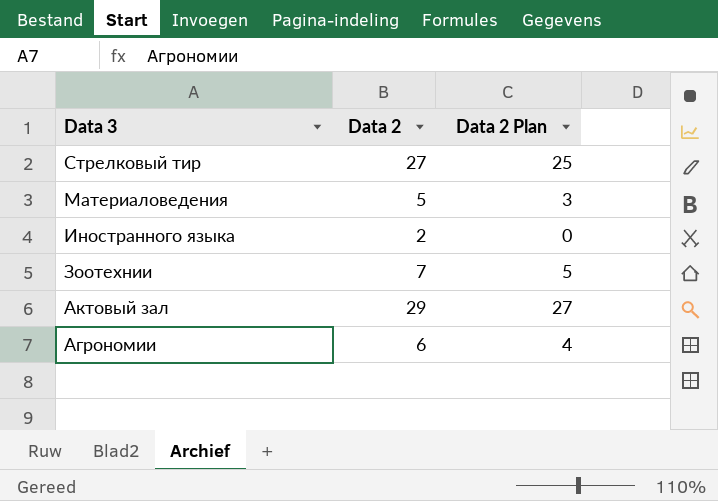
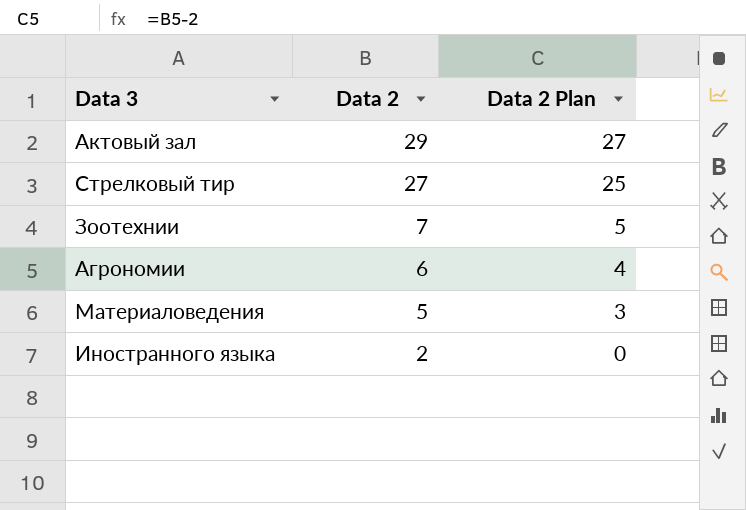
row order: Data 3 descending -> Data 2 descending

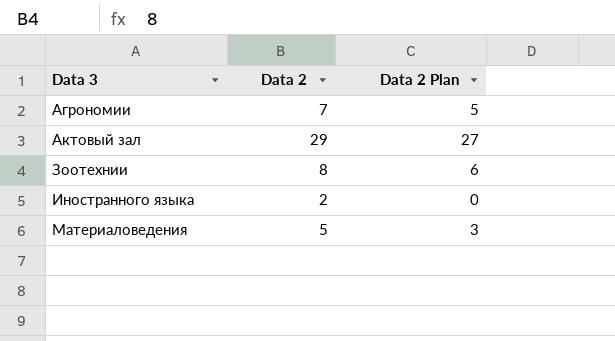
row order: Data 2 descending -> Data 3 ascending
row Стрелковый тир: 27 | 25 -> none
Агрономии | Data 2: 6 -> 7
Агрономии | Data 2 Plan: 4 -> 5
Зоотехнии | Data 2: 7 -> 8
Зоотехнии | Data 2 Plan: 5 -> 6

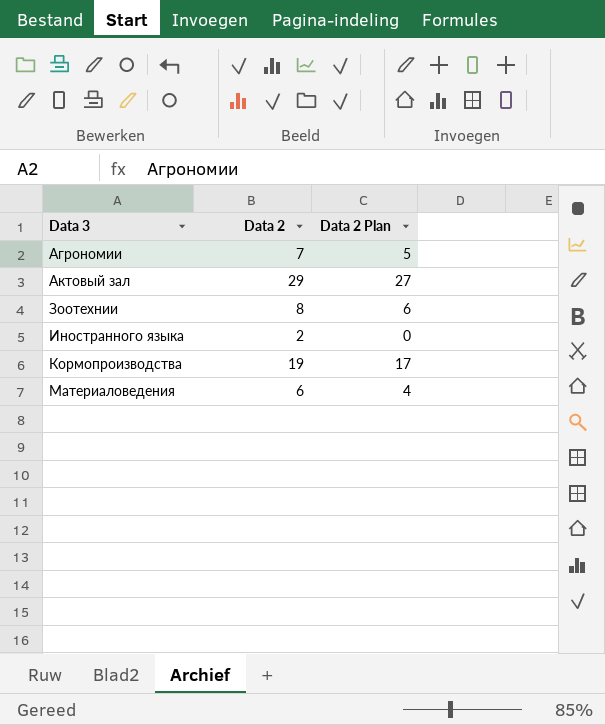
row Кормопроизводства: none -> 19 | 17
Материаловедения | Data 2: 5 -> 6
Материаловедения | Data 2 Plan: 3 -> 4

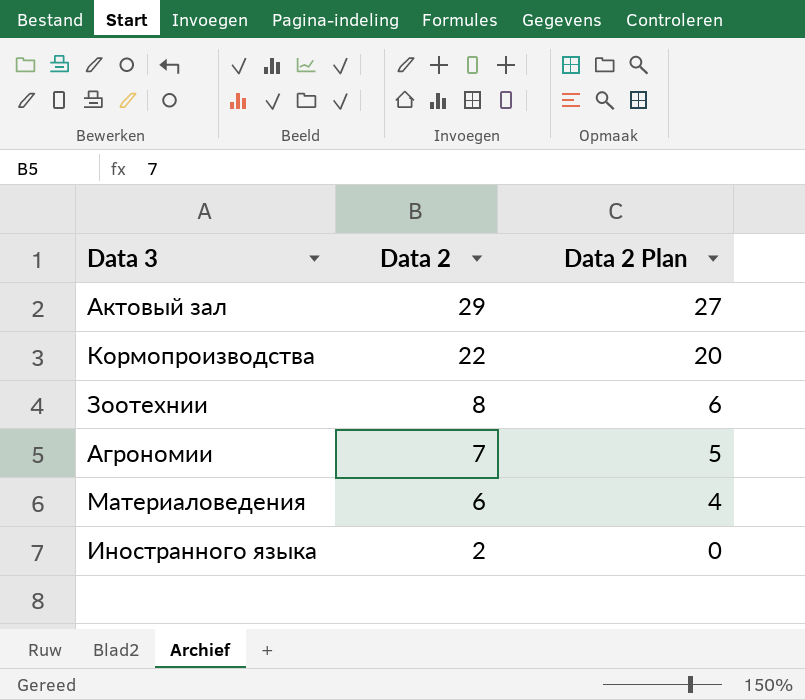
row order: Data 3 ascending -> Data 2 descending
Кормопроизводства | Data 2: 19 -> 22
Кормопроизводства | Data 2 Plan: 17 -> 20

